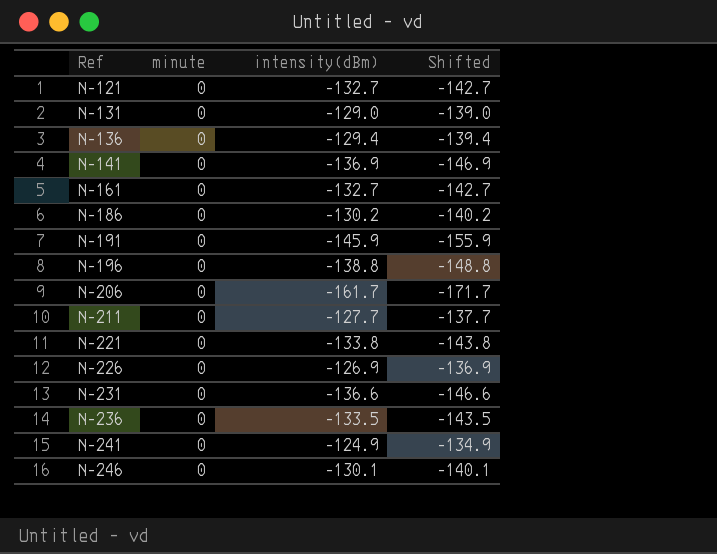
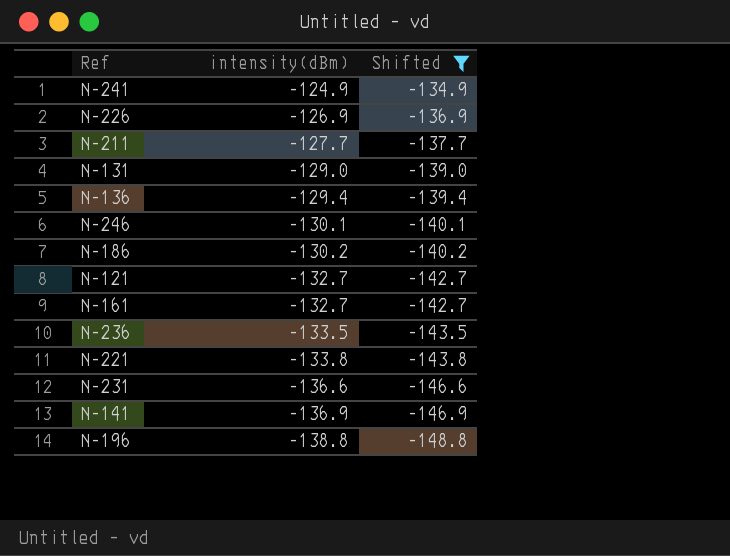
filter: none -> Shifted >= -148.8
row order: Ref ascending -> intensity(dBm) descending
column minute | position: 2 -> none

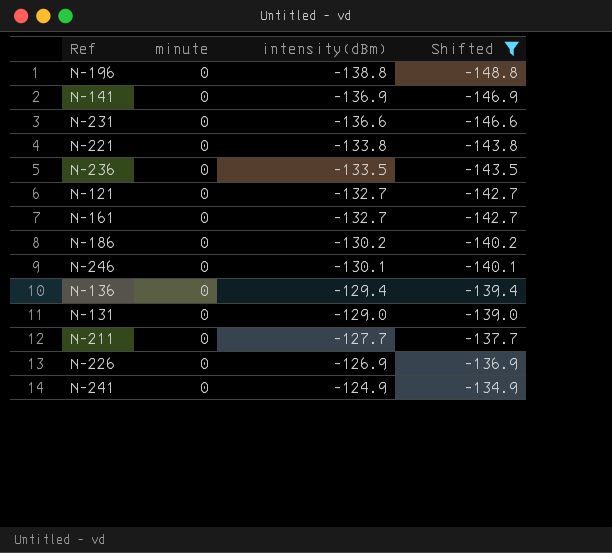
row order: intensity(dBm) descending -> intensity(dBm) ascending
column minute | position: none -> 2

